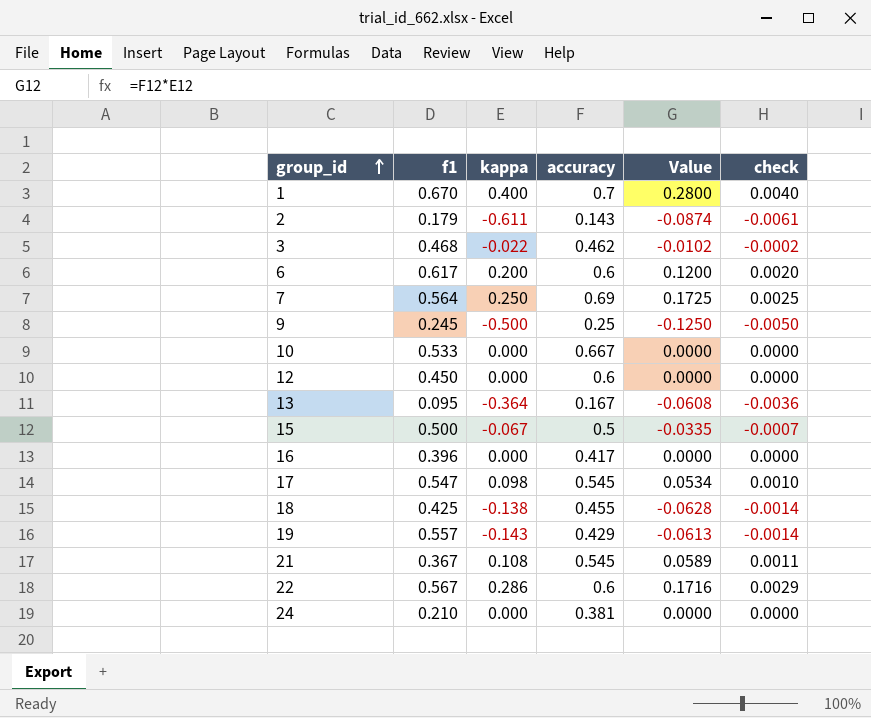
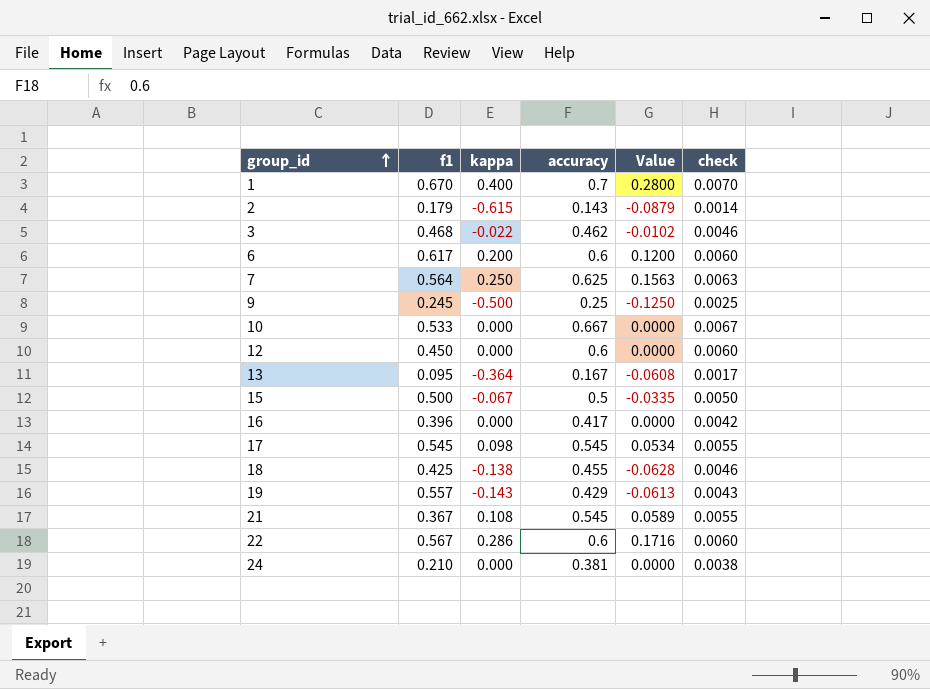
column check | formula: [kappa] * 0.01 -> [accuracy] * 0.01
2 | kappa: -0.611 -> -0.615
2 | Value: -0.0874 -> -0.0879
7 | accuracy: 0.69 -> 0.625
7 | Value: 0.1725 -> 0.1563
17 | f1: 0.547 -> 0.545

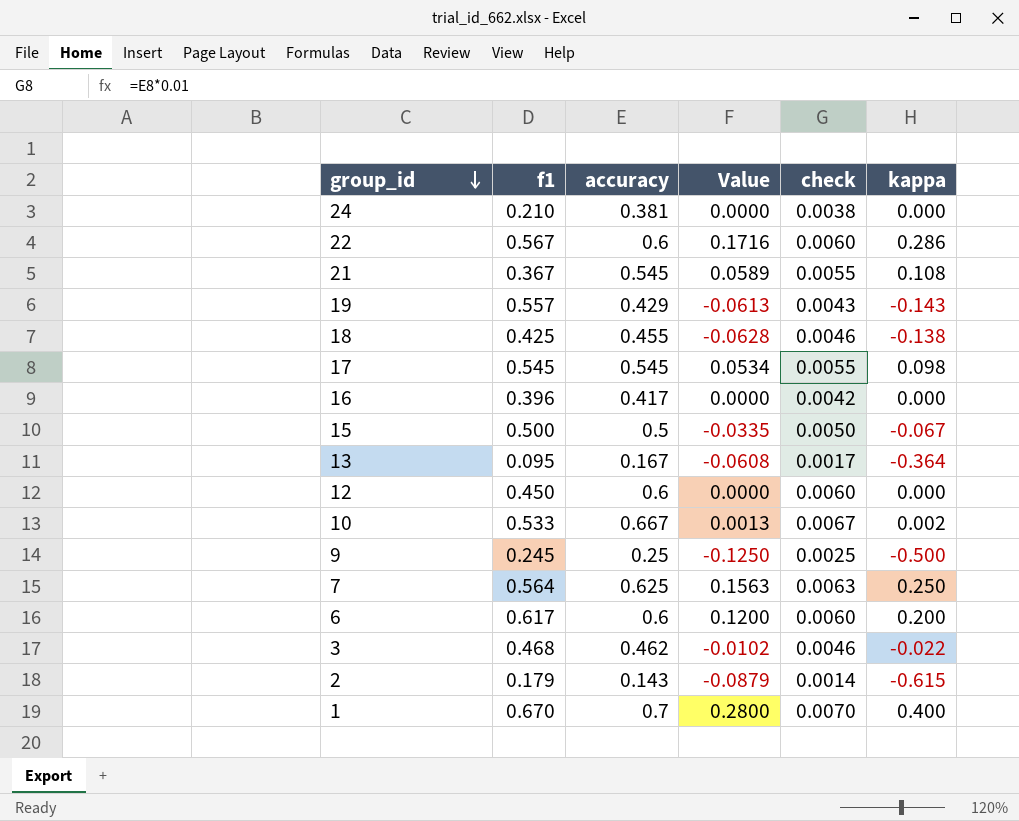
row order: group_id ascending -> group_id descending
column kappa | position: 3 -> 6
10 | Value: 0.0000 -> 0.0013
10 | kappa: 0.000 -> 0.002

